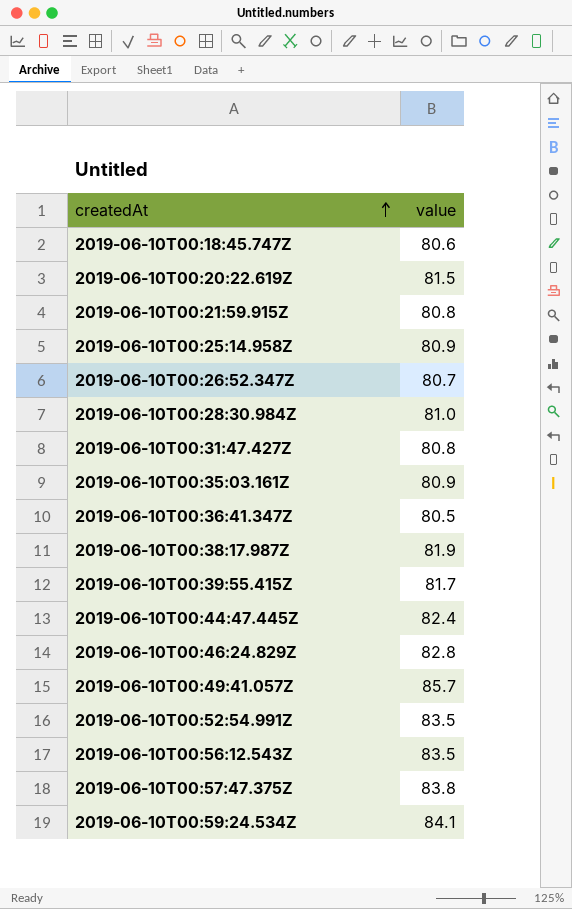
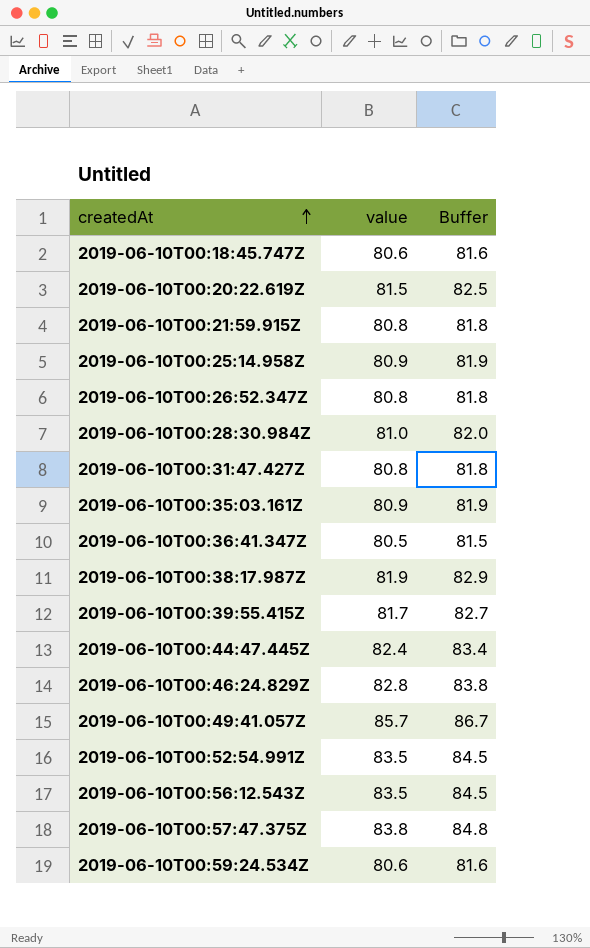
column Buffer | formula: none -> [value] + 1
2019-06-10T00:26:52.347Z | value: 80.7 -> 80.8
2019-06-10T00:59:24.534Z | value: 84.1 -> 80.6

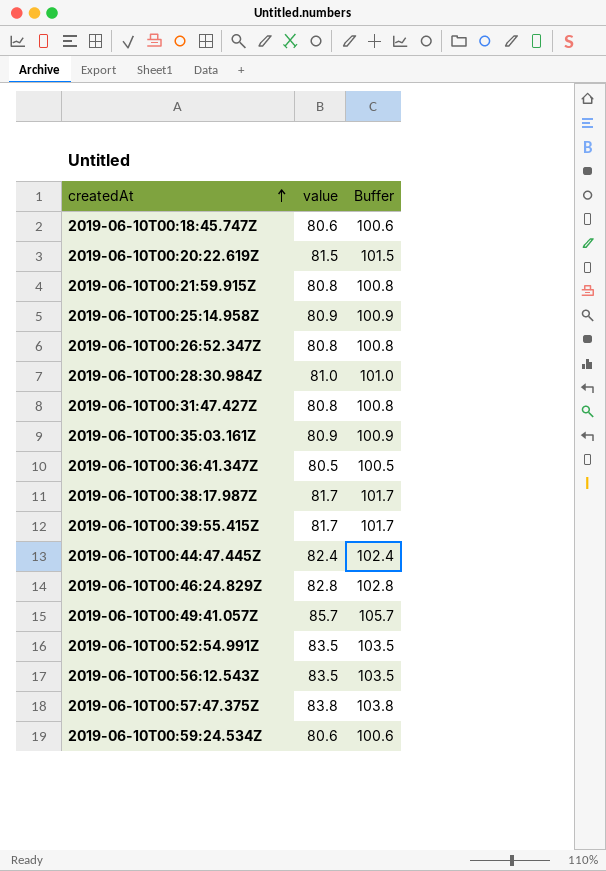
column Buffer | formula: [value] + 1 -> [value] + 20
2019-06-10T00:38:17.987Z | value: 81.9 -> 81.7

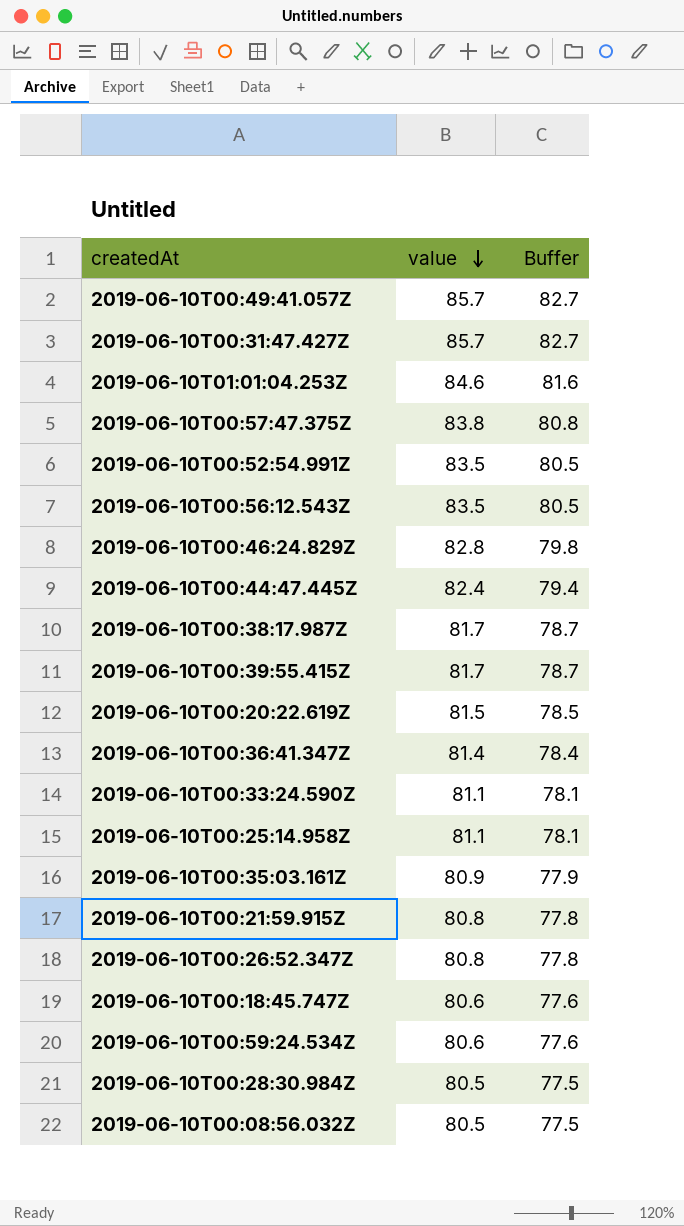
row order: createdAt ascending -> value descending
column Buffer | formula: [value] + 20 -> [value] - 3
2019-06-10T00:31:47.427Z | value: 80.8 -> 85.7
row 2019-06-10T01:01:04.253Z: none -> 84.6 | 81.6
2019-06-10T00:36:41.347Z | value: 80.5 -> 81.4
row 2019-06-10T00:33:24.590Z: none -> 81.1 | 78.1
2019-06-10T00:25:14.958Z | value: 80.9 -> 81.1
2019-06-10T00:28:30.984Z | value: 81.0 -> 80.5
row 2019-06-10T00:08:56.032Z: none -> 80.5 | 77.5

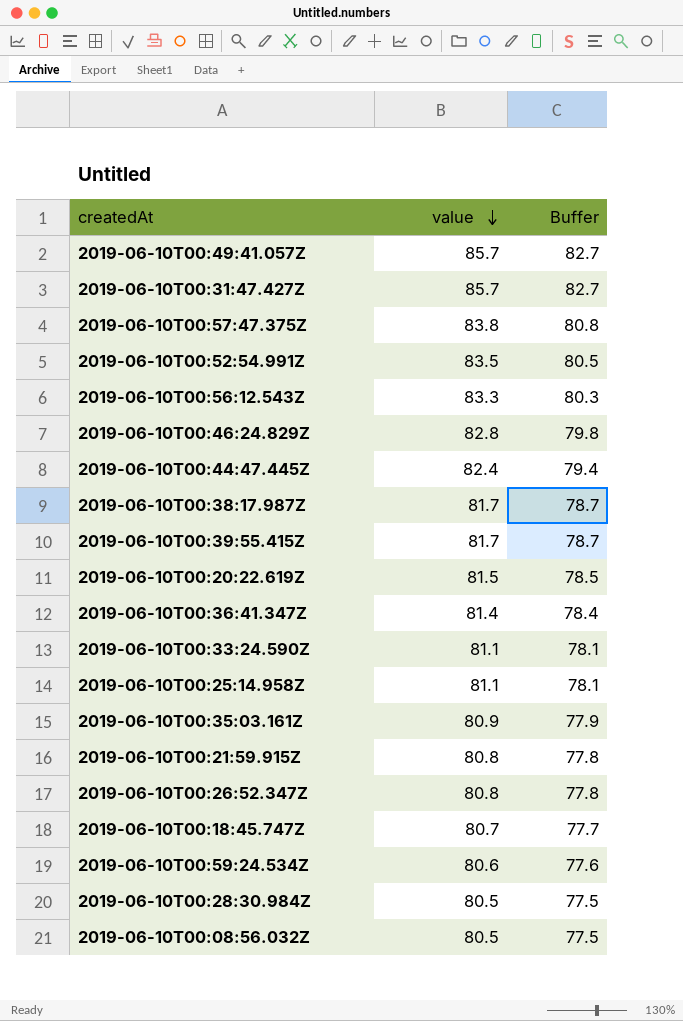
row 2019-06-10T01:01:04.253Z: 84.6 | 81.6 -> none
2019-06-10T00:56:12.543Z | value: 83.5 -> 83.3
2019-06-10T00:56:12.543Z | Buffer: 80.5 -> 80.3
2019-06-10T00:18:45.747Z | value: 80.6 -> 80.7
2019-06-10T00:18:45.747Z | Buffer: 77.6 -> 77.7

